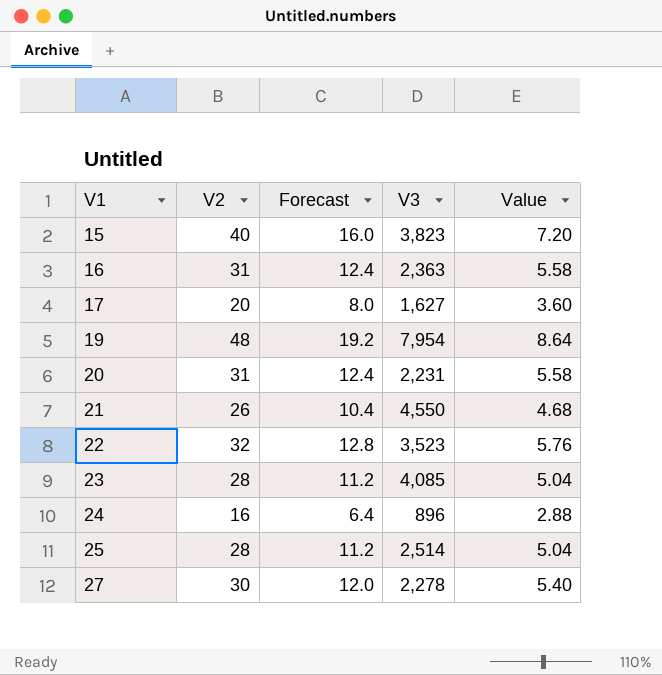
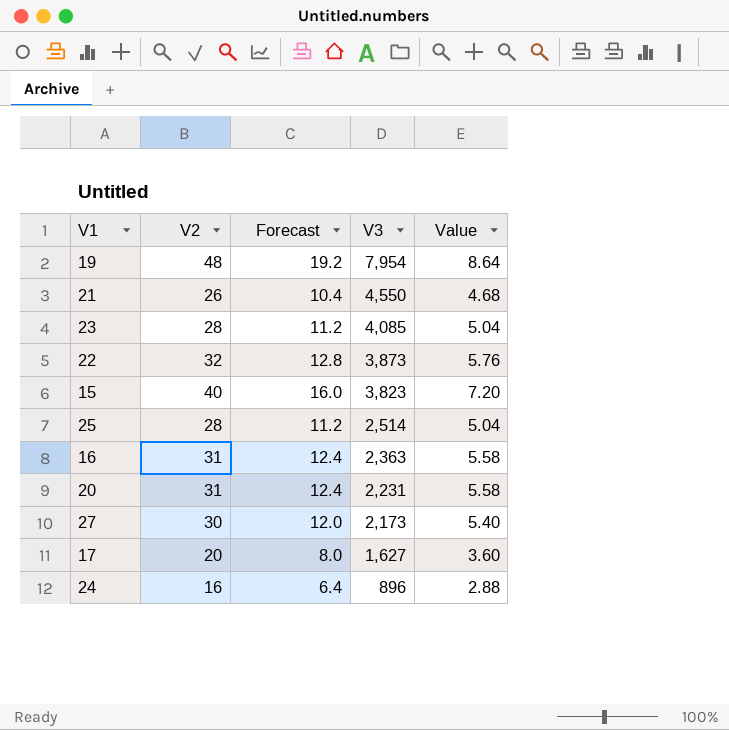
row order: V1 ascending -> V3 descending
22 | V3: 3,523 -> 3,873
27 | V3: 2,278 -> 2,173

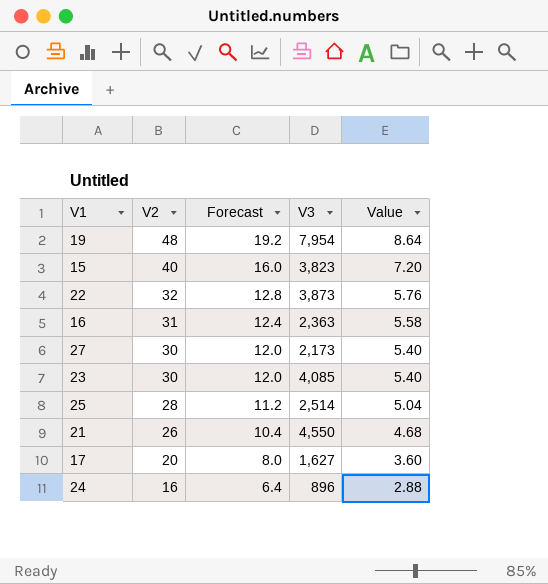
row order: V3 descending -> V2 descending
row 20: 31 | 12.4 | 2,231 | 5.58 -> none
23 | V2: 28 -> 30
23 | Forecast: 11.2 -> 12.0
23 | Value: 5.04 -> 5.40

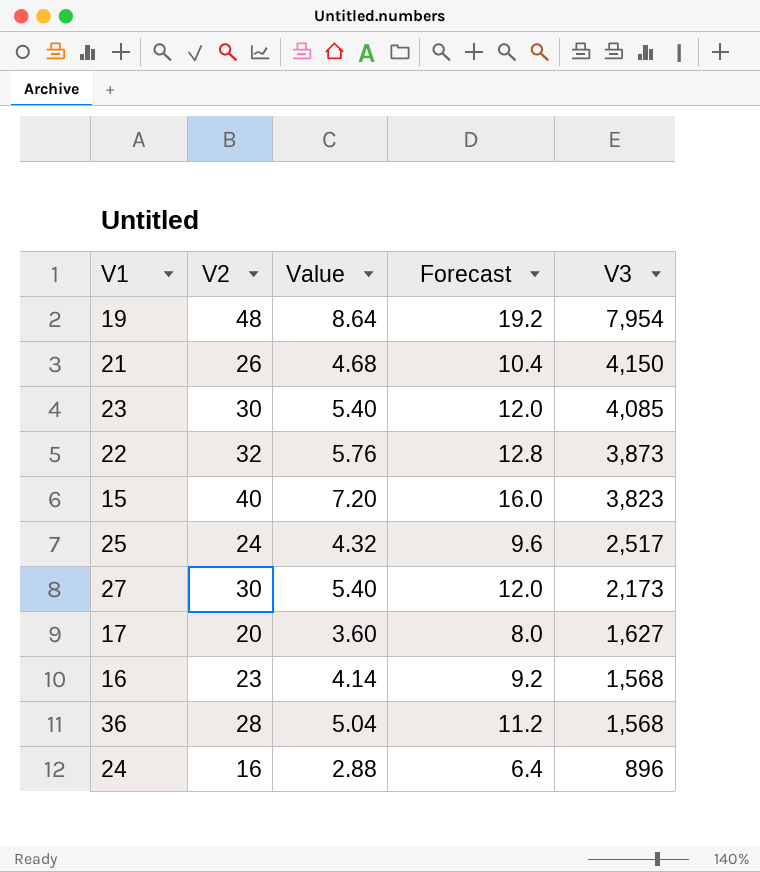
row order: V2 descending -> V3 descending
column Value | position: 5 -> 3
21 | V3: 4,550 -> 4,150
25 | V2: 28 -> 24
25 | Value: 5.04 -> 4.32
25 | Forecast: 11.2 -> 9.6
25 | V3: 2,514 -> 2,517
16 | V2: 31 -> 23
16 | Value: 5.58 -> 4.14
16 | Forecast: 12.4 -> 9.2
16 | V3: 2,363 -> 1,568
row 36: none -> 28 | 5.04 | 11.2 | 1,568

